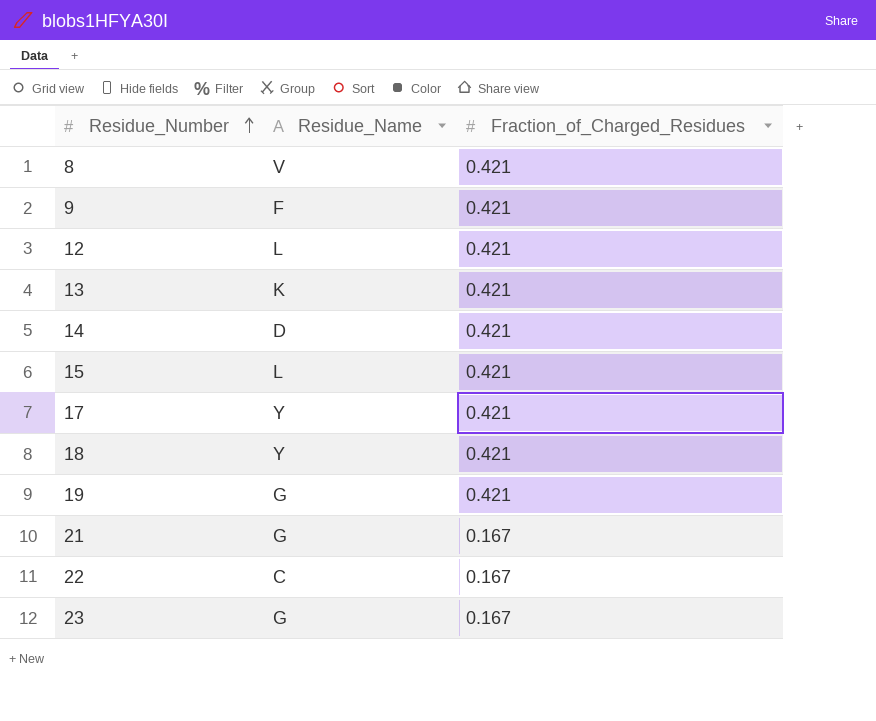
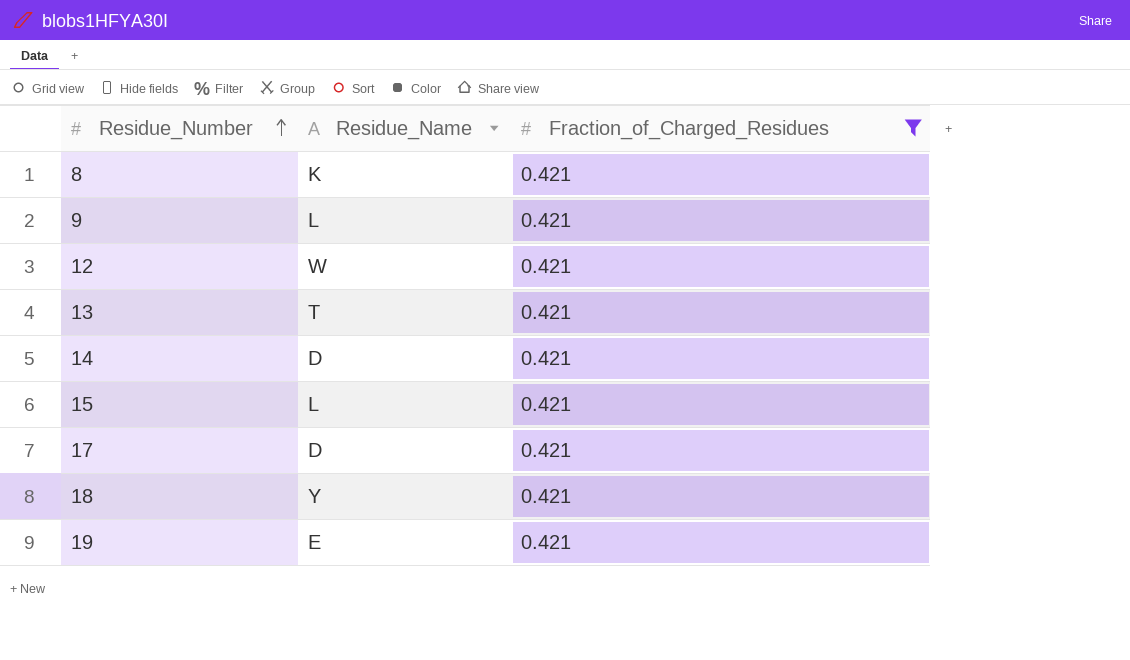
filter: none -> Fraction_of_Charged_Residues = 0.421
8 | Residue_Name: V -> K
9 | Residue_Name: F -> L
12 | Residue_Name: L -> W
13 | Residue_Name: K -> T
17 | Residue_Name: Y -> D
19 | Residue_Name: G -> E

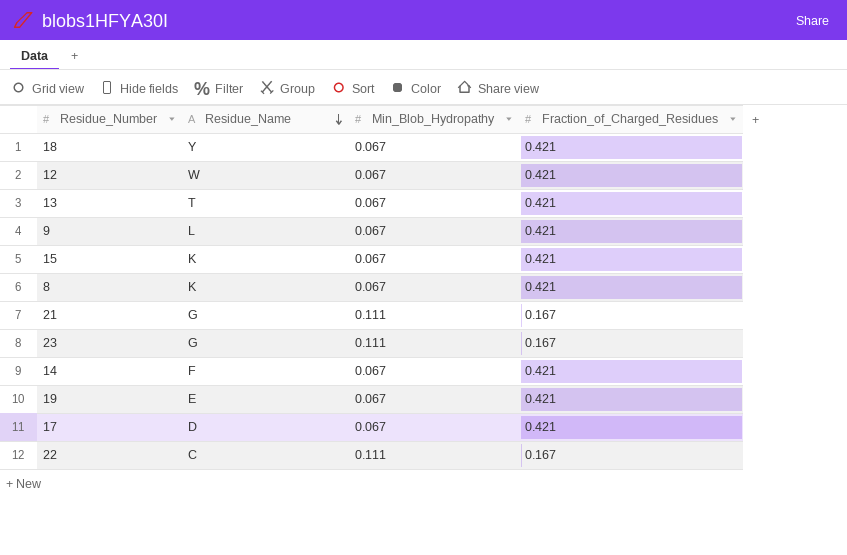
filter: Fraction_of_Charged_Residues = 0.421 -> none
row order: Residue_Number ascending -> Residue_Name descending
column Min_Blob_Hydropathy | position: none -> 3
15 | Residue_Name: L -> K
14 | Residue_Name: D -> F

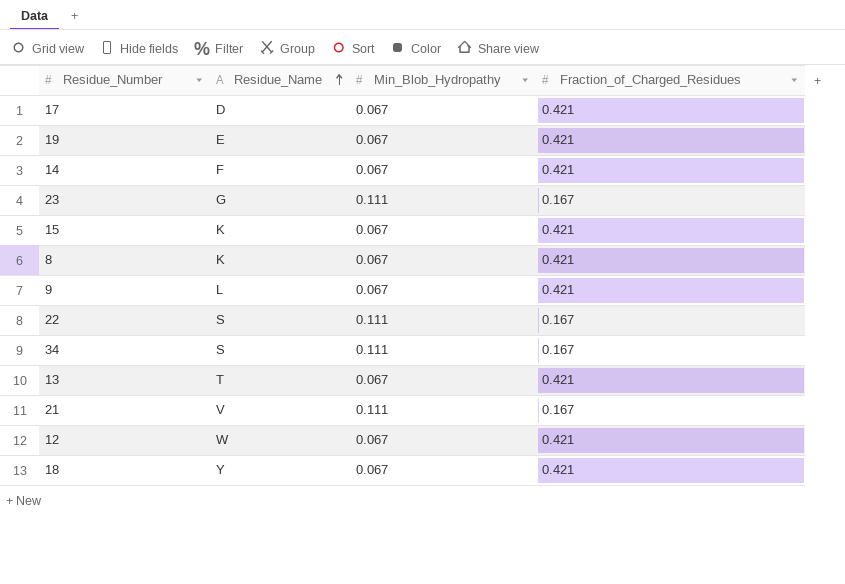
row order: Residue_Name descending -> Residue_Name ascending
22 | Residue_Name: C -> S
row 34: none -> S | 0.111 | 0.167
21 | Residue_Name: G -> V

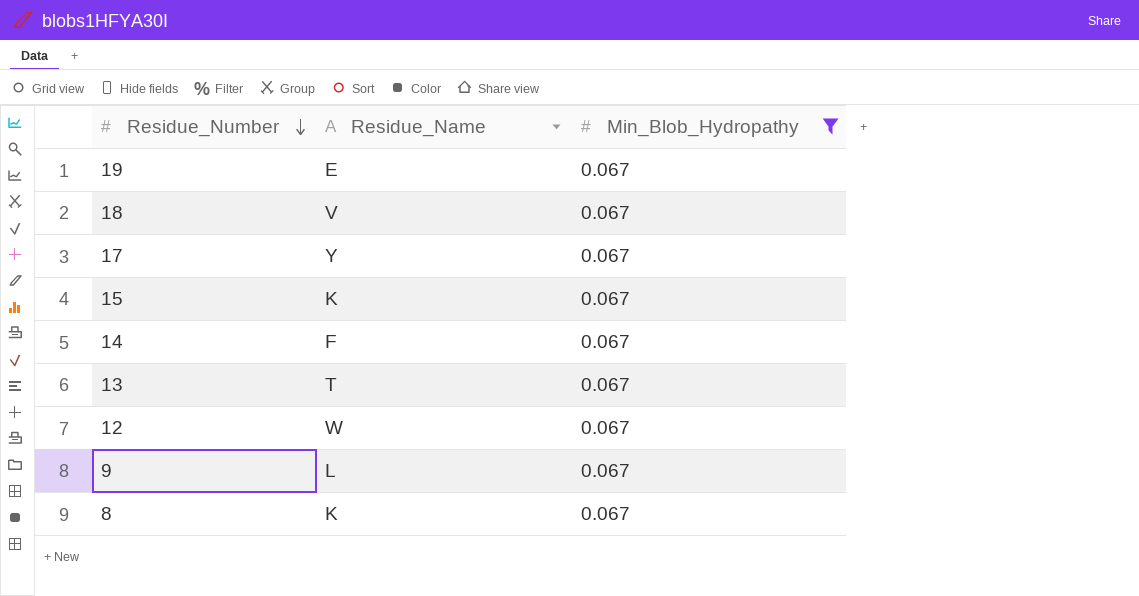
filter: none -> Min_Blob_Hydropathy = 0.067
row order: Residue_Name ascending -> Residue_Number descending
column Fraction_of_Charged_Residues | position: 4 -> none
18 | Residue_Name: Y -> V
17 | Residue_Name: D -> Y

